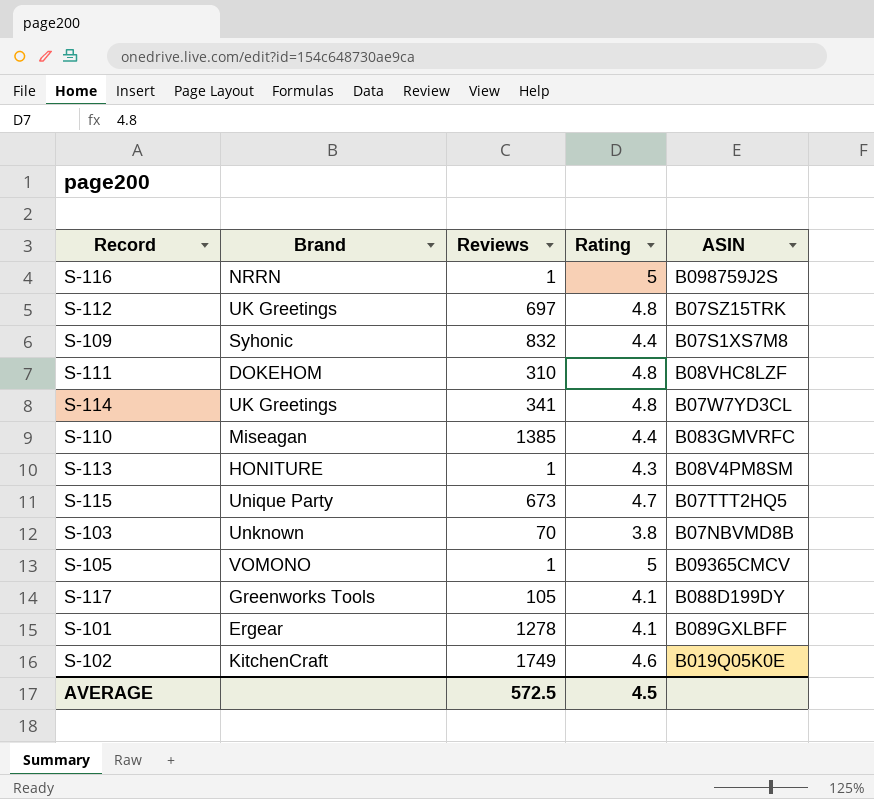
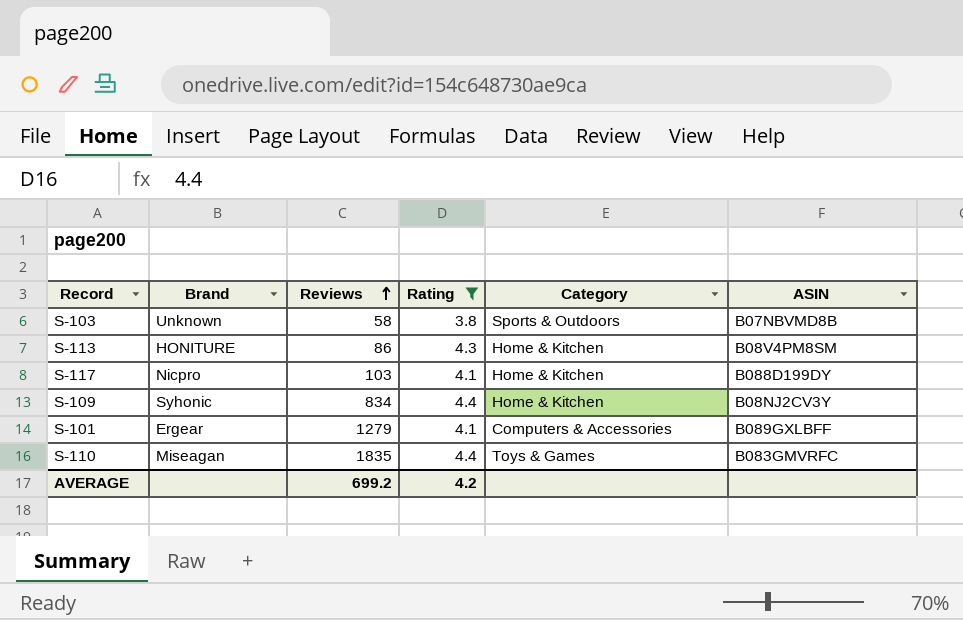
filter: none -> Rating <= 4.4
row order: none -> Reviews ascending
column Category | position: none -> 5
S-103 | Reviews: 70 -> 58
S-113 | Reviews: 1 -> 86
S-117 | Brand: Greenworks Tools -> Nicpro
S-117 | Reviews: 105 -> 103
S-109 | Reviews: 832 -> 834
S-109 | ASIN: B07S1XS7M8 -> B08NJ2CV3Y
S-101 | Reviews: 1278 -> 1279
S-110 | Reviews: 1385 -> 1835
AVERAGE | Reviews: 572.5 -> 699.2
AVERAGE | Rating: 4.5 -> 4.2

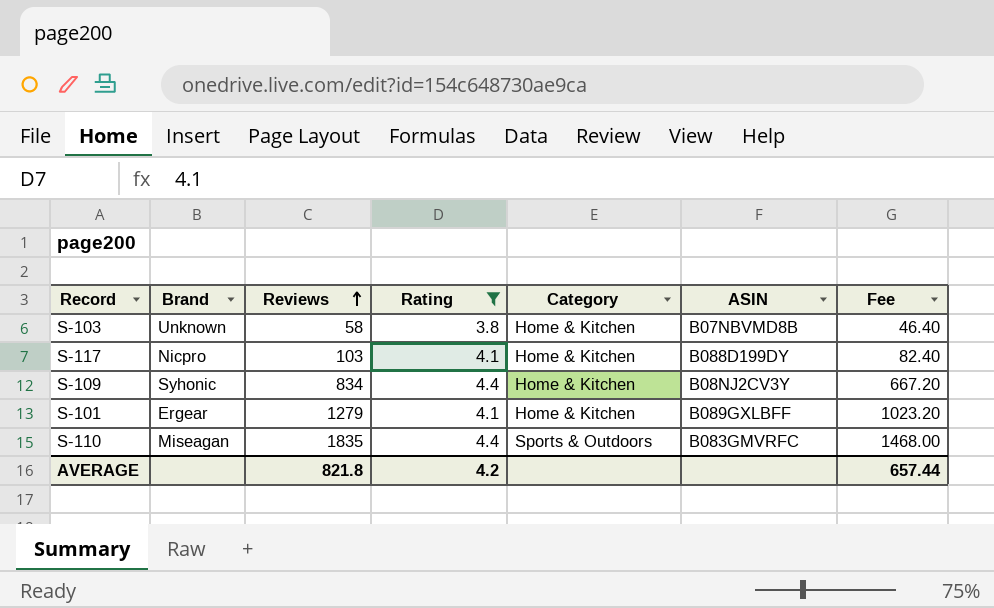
column Fee | formula: none -> [Reviews] * 0.8
row S-113: HONITURE | 86 | 4.3 | Home & Kitchen | B08V4PM8SM -> none
S-103 | Category: Sports & Outdoors -> Home & Kitchen
S-101 | Category: Computers & Accessories -> Home & Kitchen
S-110 | Category: Toys & Games -> Sports & Outdoors
AVERAGE | Reviews: 699.2 -> 821.8

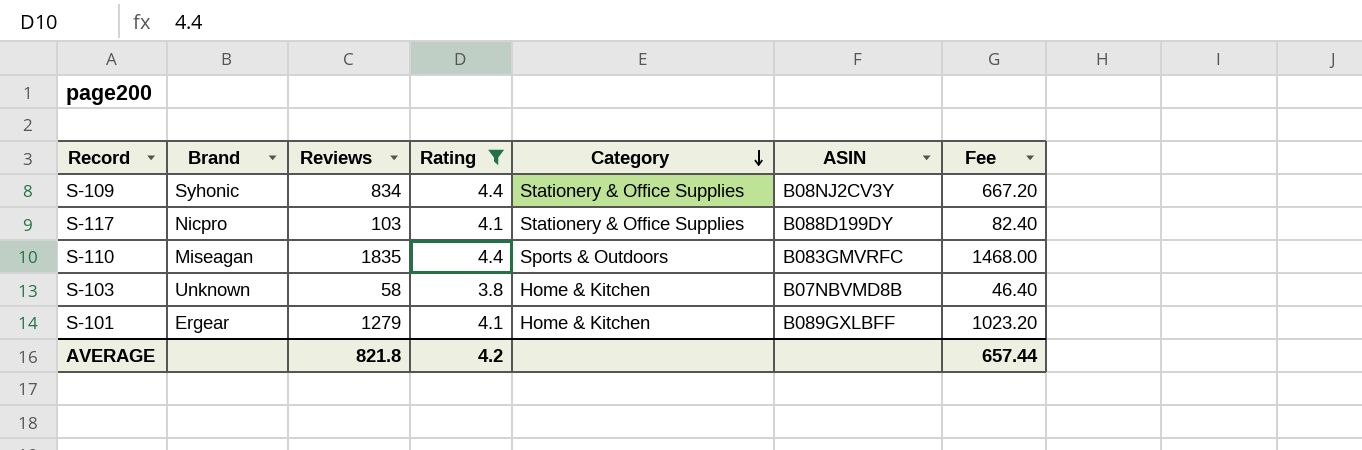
row order: Reviews ascending -> Category descending
S-109 | Category: Home & Kitchen -> Stationery & Office Supplies
S-117 | Category: Home & Kitchen -> Stationery & Office Supplies

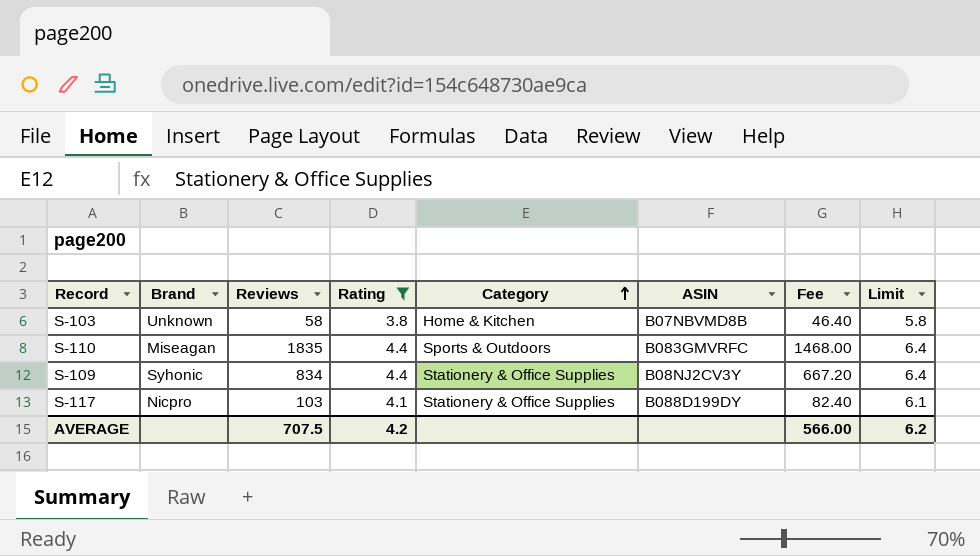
row order: Category descending -> Category ascending
column Limit | formula: none -> [Rating] + 2
row S-101: Ergear | 1279 | 4.1 | Home & Kitchen | B089GXLBFF | 1023.20 -> none
AVERAGE | Reviews: 821.8 -> 707.5
AVERAGE | Fee: 657.44 -> 566.00

